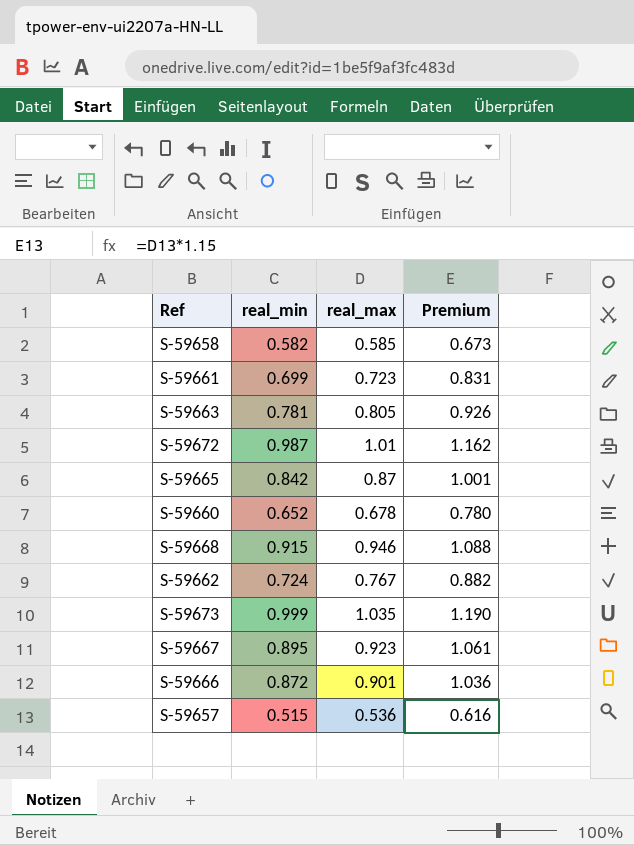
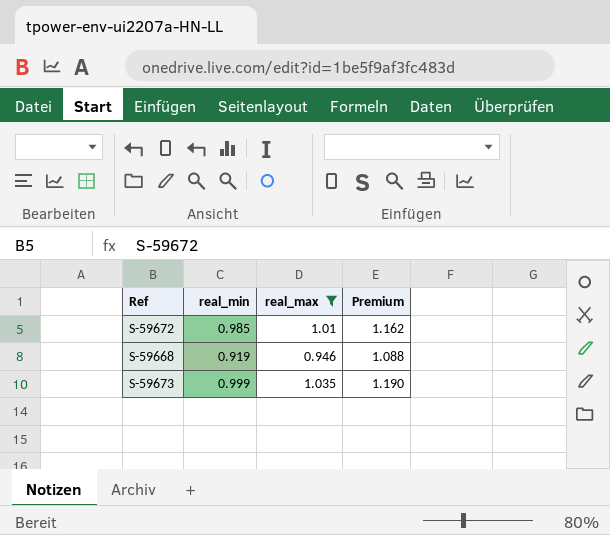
filter: none -> real_max >= 0.946
S-59672 | real_min: 0.987 -> 0.985
S-59668 | real_min: 0.915 -> 0.919

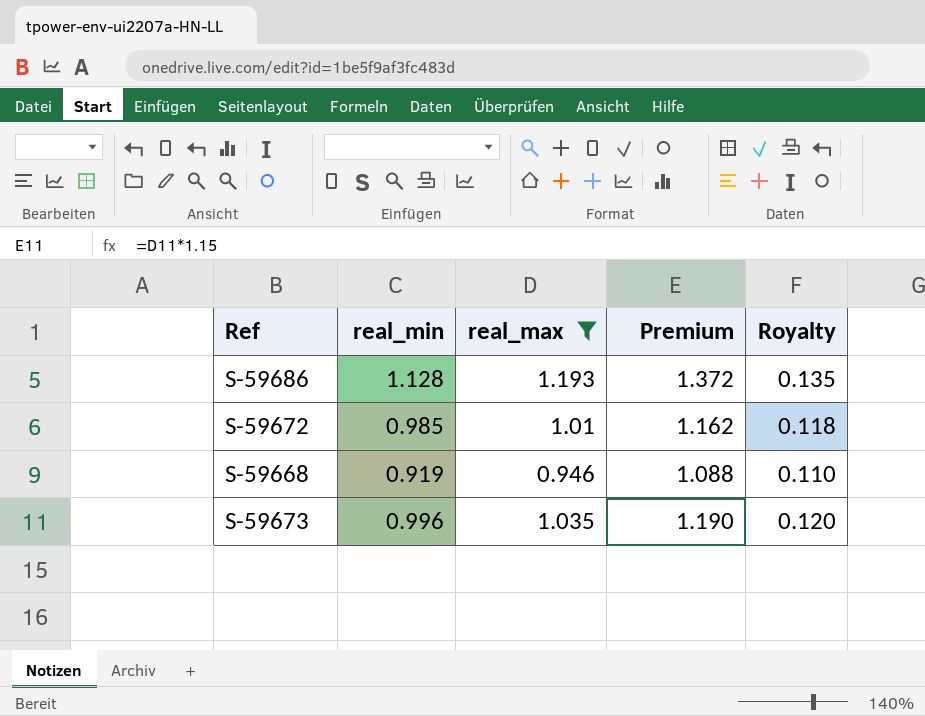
column Royalty | formula: none -> [real_min] * 0.12
row S-59686: none -> 1.128 | 1.193 | 1.372 | 0.135
S-59673 | real_min: 0.999 -> 0.996

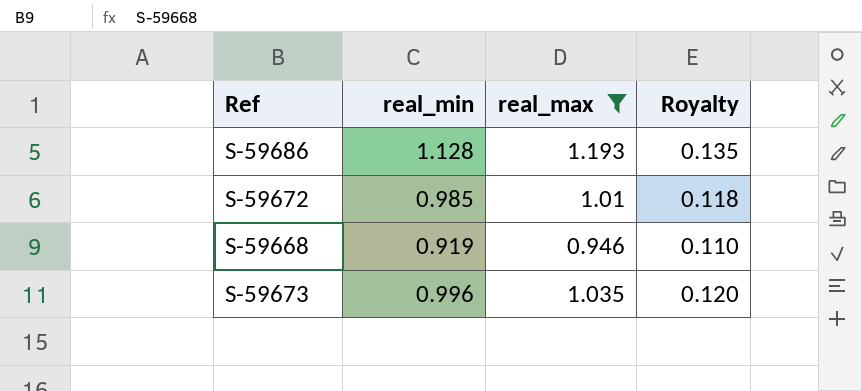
column Premium | formula: [real_max] * 1.15 -> none

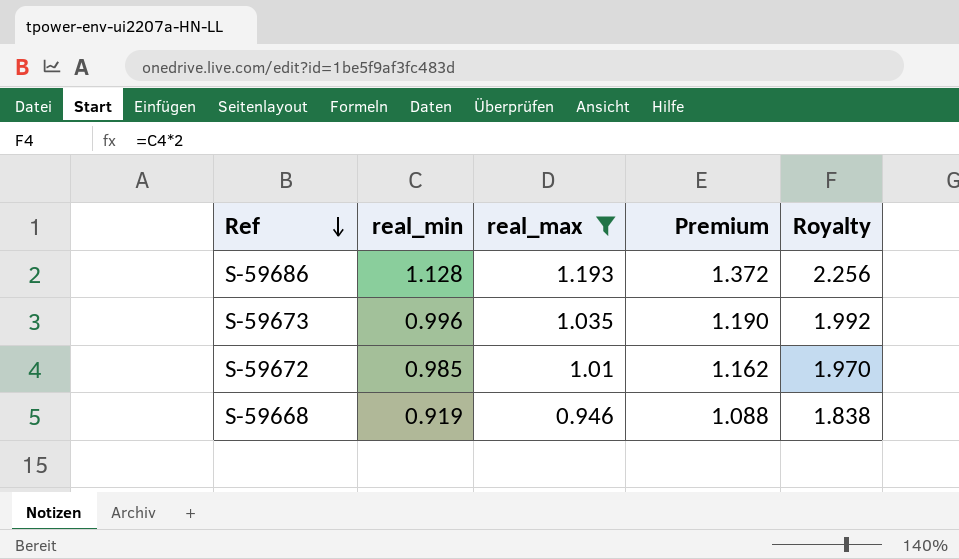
row order: none -> Ref descending
column Premium | formula: none -> [real_max] * 1.15
column Royalty | formula: [real_min] * 0.12 -> [real_min] * 2

